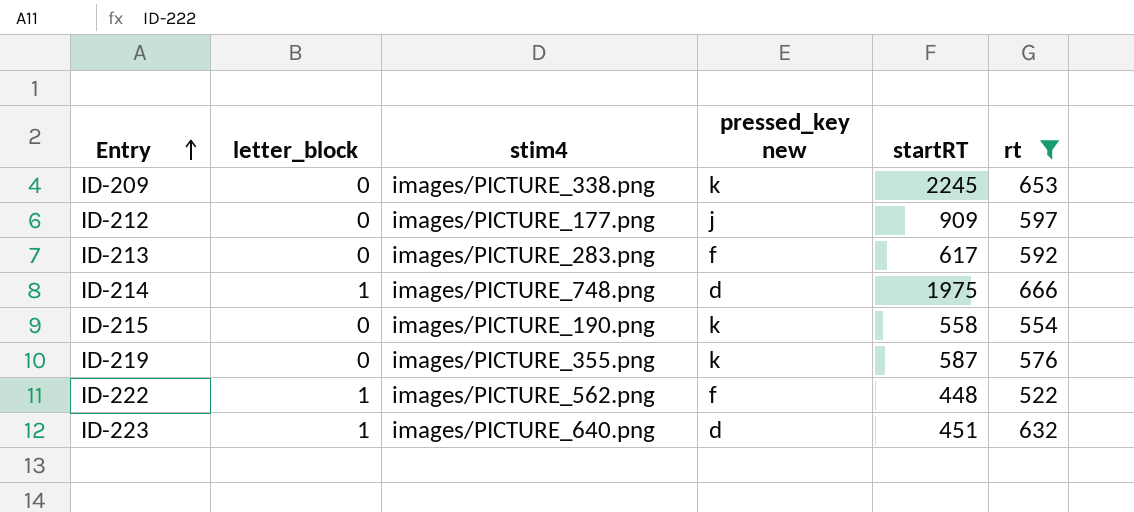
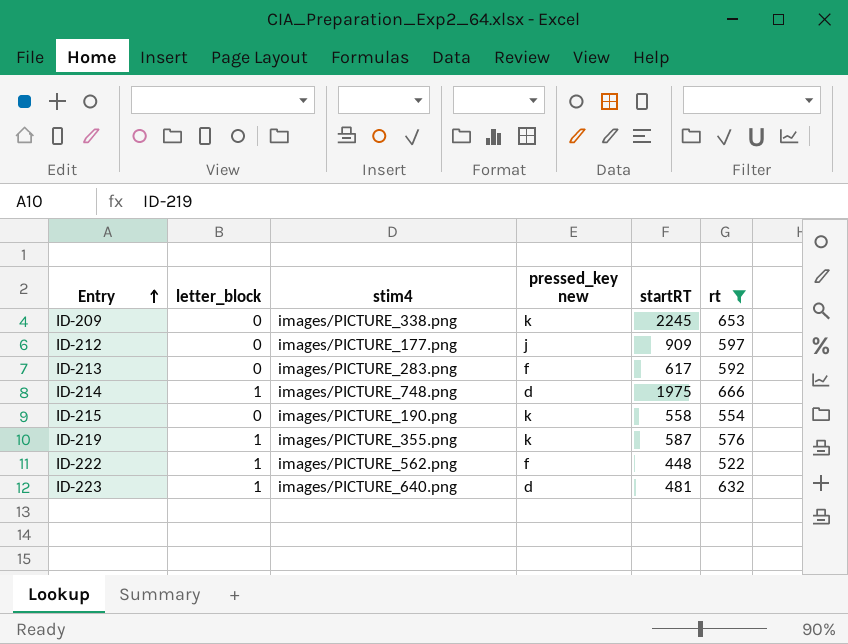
ID-219 | letter_block: 0 -> 1
ID-223 | startRT: 451 -> 481

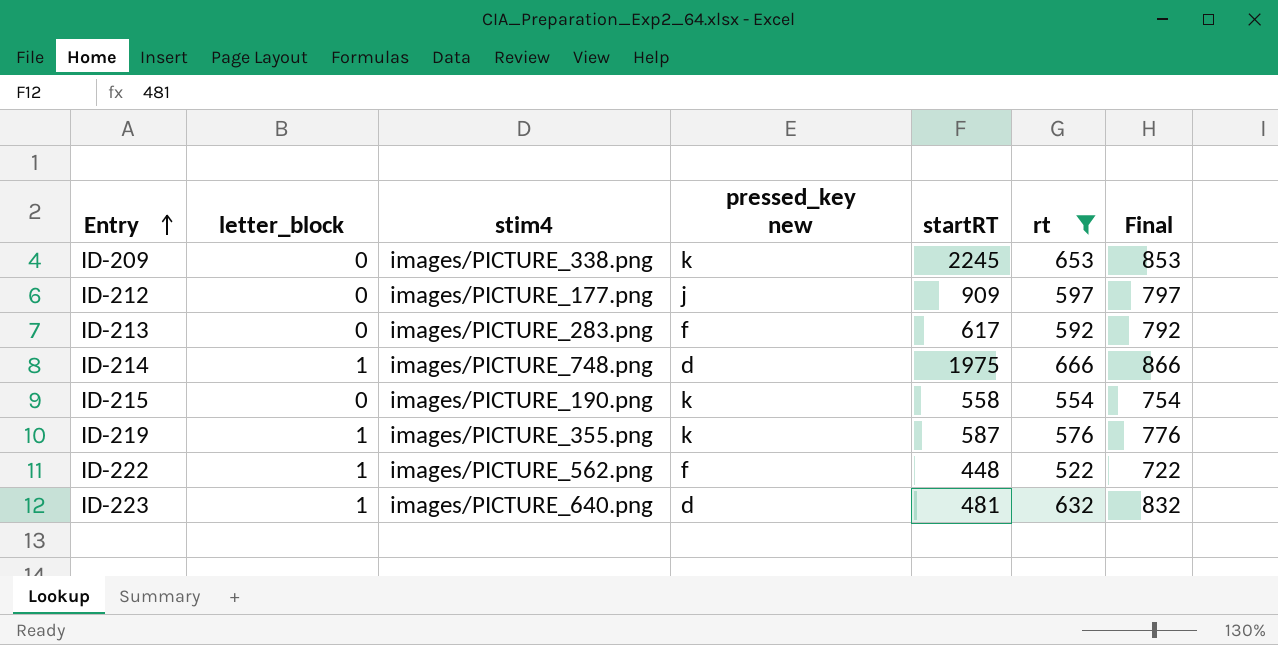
column Final | formula: none -> [rt] + 200

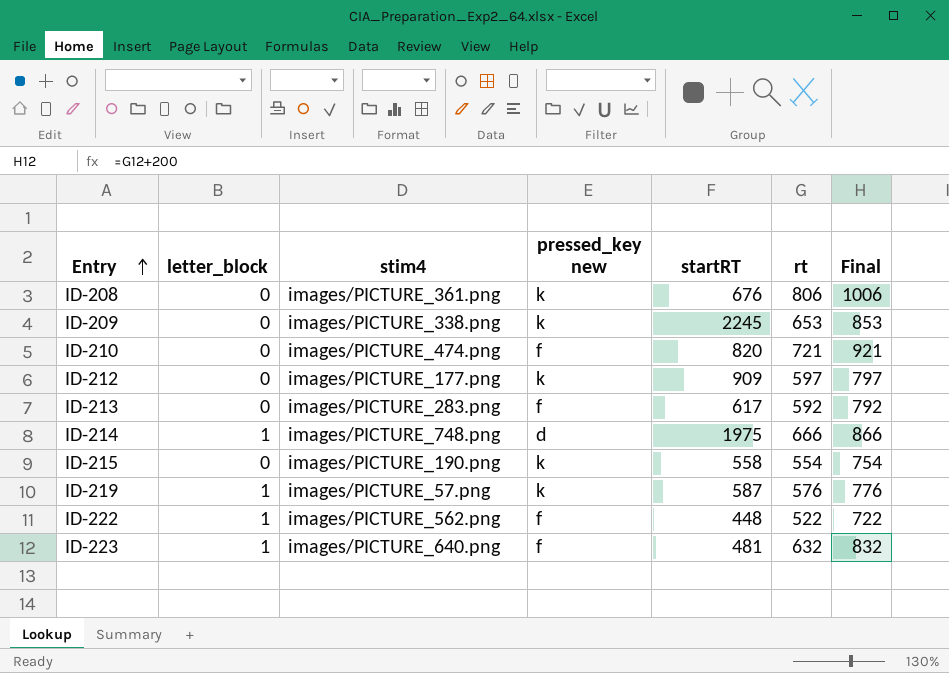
filter: rt <= 666 -> none
ID-212 | pressed_key new: j -> k
ID-219 | stim4: images/PICTURE_355.png -> images/PICTURE_57.png
ID-223 | pressed_key new: d -> f

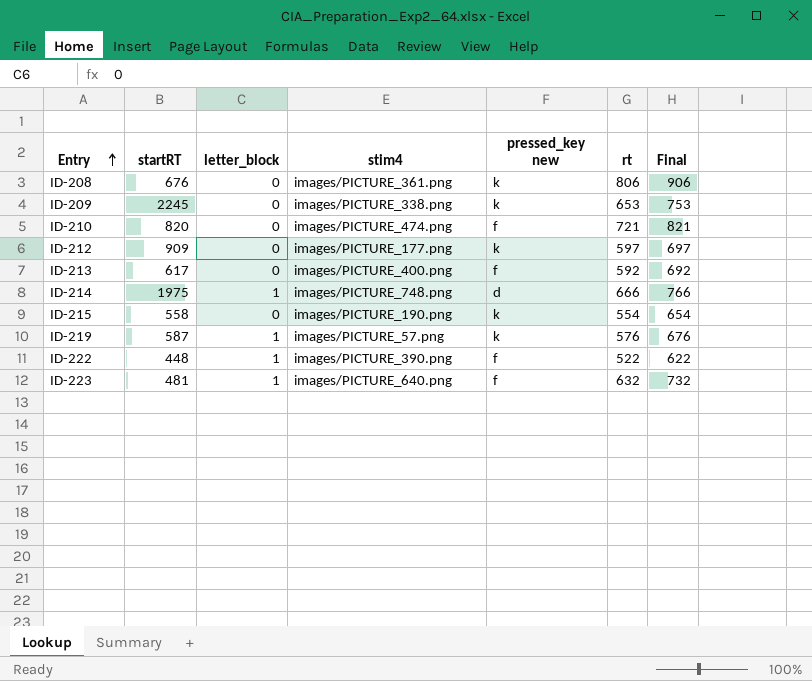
column startRT | position: 5 -> 2
column Final | formula: [rt] + 200 -> [rt] + 100
ID-213 | stim4: images/PICTURE_283.png -> images/PICTURE_400.png
ID-222 | stim4: images/PICTURE_562.png -> images/PICTURE_390.png

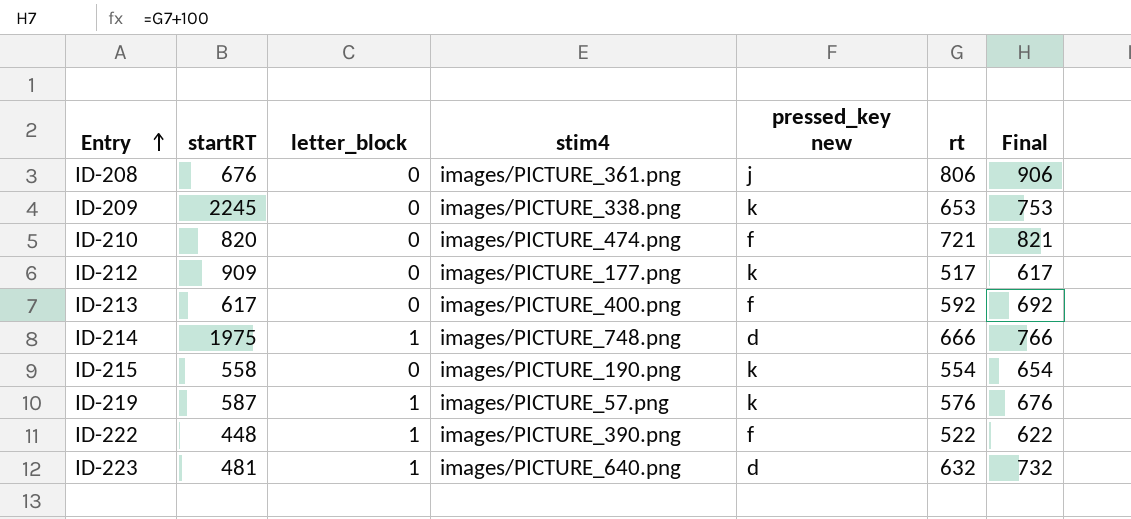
ID-208 | pressed_key new: k -> j
ID-212 | rt: 597 -> 517
ID-212 | Final: 697 -> 617
ID-223 | pressed_key new: f -> d

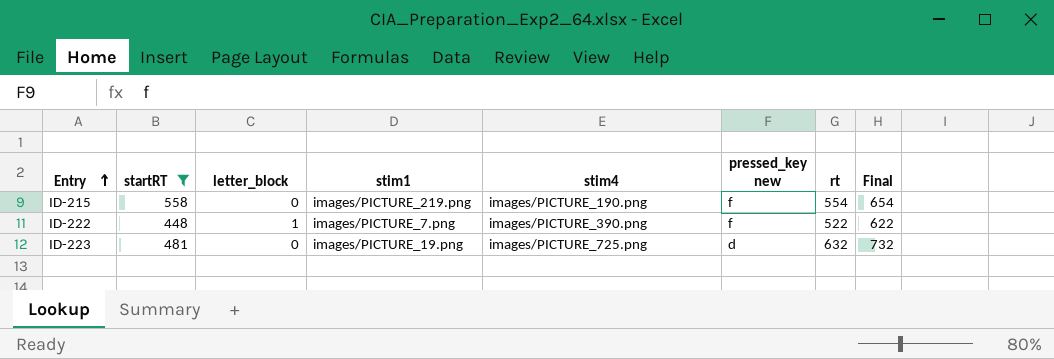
filter: none -> startRT <= 558
column stim1 | position: none -> 4
ID-215 | pressed_key new: k -> f
ID-223 | letter_block: 1 -> 0
ID-223 | stim4: images/PICTURE_640.png -> images/PICTURE_725.png

